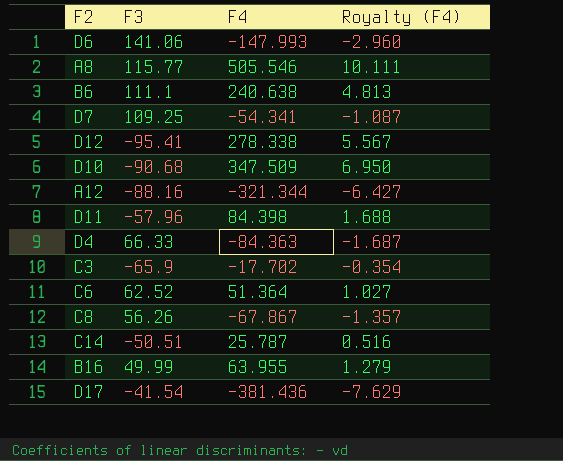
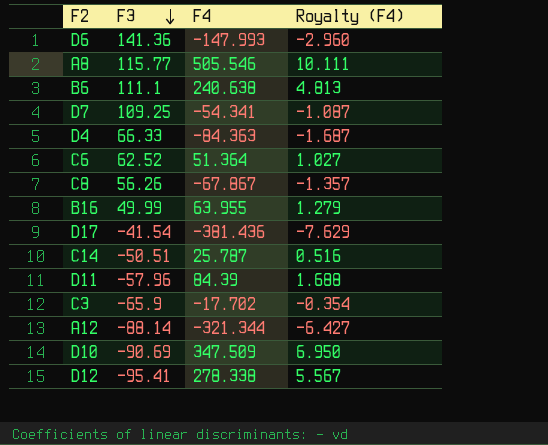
row order: none -> F3 descending
D6 | F3: 141.06 -> 141.36
D11 | F4: 84.398 -> 84.39
A12 | F3: -88.16 -> -88.14
D10 | F3: -90.68 -> -90.69

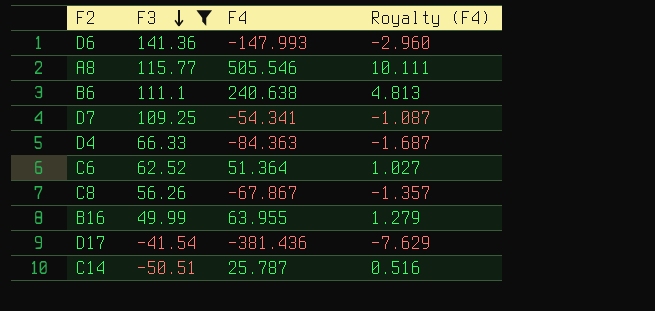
filter: none -> F3 >= -50.51

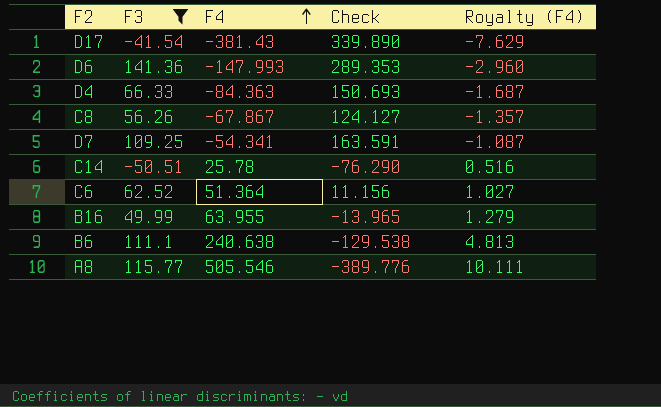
row order: F3 descending -> F4 ascending
column Check | formula: none -> [F3] - [F4]
D17 | F4: -381.436 -> -381.43
C14 | F4: 25.787 -> 25.78

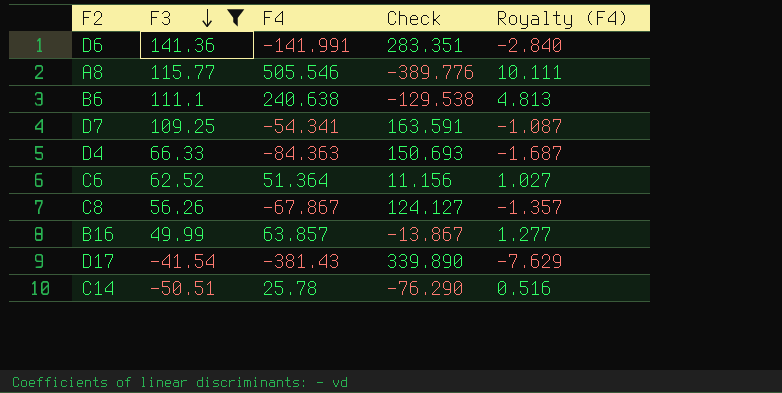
row order: F4 ascending -> F3 descending
D6 | F4: -147.993 -> -141.991
D6 | Check: 289.353 -> 283.351
D6 | Royalty (F4): -2.960 -> -2.840
B16 | F4: 63.955 -> 63.857
B16 | Check: -13.965 -> -13.867
B16 | Royalty (F4): 1.279 -> 1.277

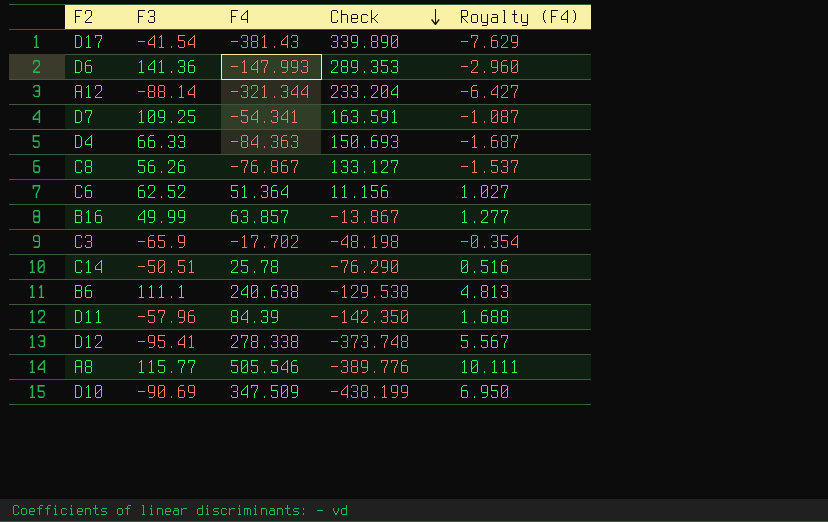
filter: F3 >= -50.51 -> none
row order: F3 descending -> Check descending
D6 | F4: -141.991 -> -147.993
D6 | Check: 283.351 -> 289.353
D6 | Royalty (F4): -2.840 -> -2.960
C8 | F4: -67.867 -> -76.867
C8 | Check: 124.127 -> 133.127
C8 | Royalty (F4): -1.357 -> -1.537

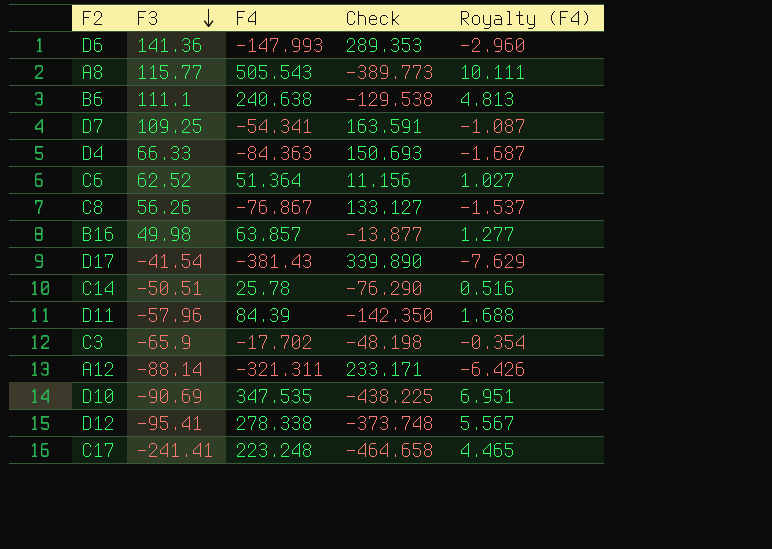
row order: Check descending -> F3 descending
A8 | F4: 505.546 -> 505.543
A8 | Check: -389.776 -> -389.773
B16 | F3: 49.99 -> 49.98
B16 | Check: -13.867 -> -13.877
A12 | F4: -321.344 -> -321.311
A12 | Check: 233.204 -> 233.171
A12 | Royalty (F4): -6.427 -> -6.426
D10 | F4: 347.509 -> 347.535
D10 | Check: -438.199 -> -438.225
D10 | Royalty (F4): 6.950 -> 6.951
row C17: none -> -241.41 | 223.248 | -464.658 | 4.465

